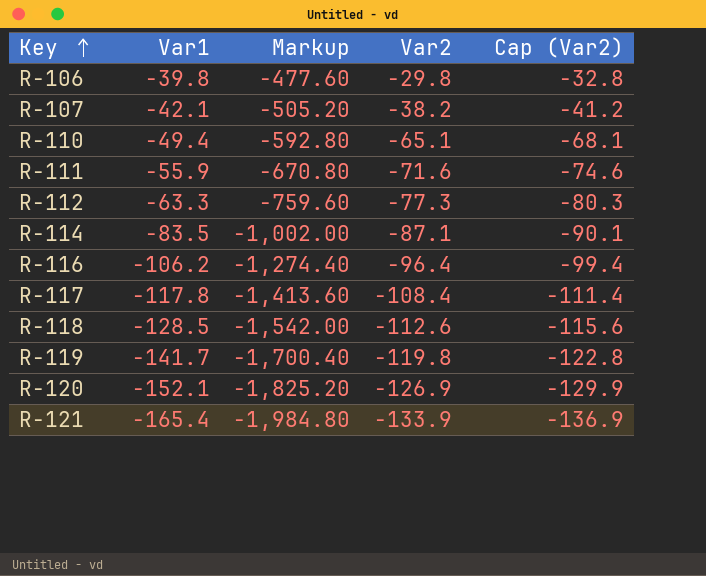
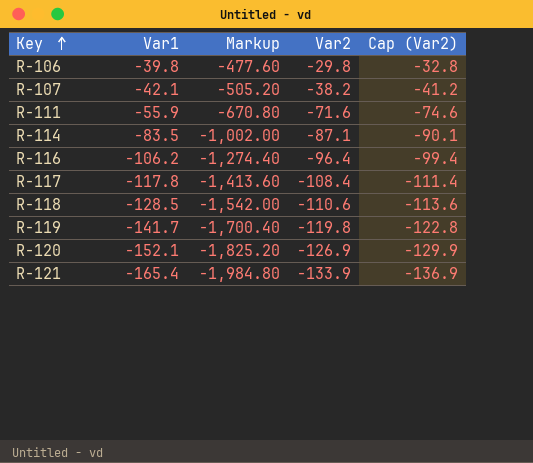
row R-110: -49.4 | -592.80 | -65.1 | -68.1 -> none
row R-112: -63.3 | -759.60 | -77.3 | -80.3 -> none
R-118 | Var2: -112.6 -> -110.6
R-118 | Cap (Var2): -115.6 -> -113.6

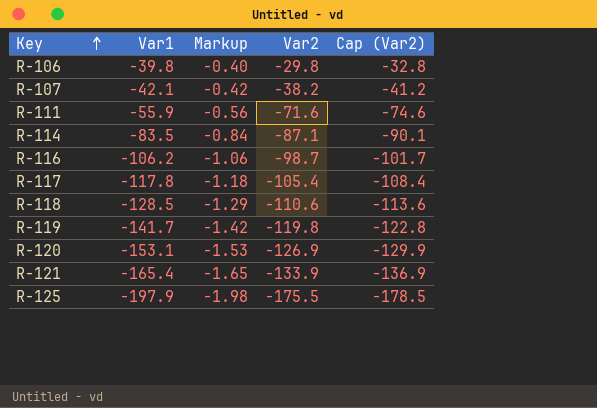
column Markup | formula: [Var1] * 12 -> [Var1] * 0.01
R-116 | Var2: -96.4 -> -98.7
R-116 | Cap (Var2): -99.4 -> -101.7
R-117 | Var2: -108.4 -> -105.4
R-117 | Cap (Var2): -111.4 -> -108.4
R-120 | Var1: -152.1 -> -153.1
row R-125: none -> -197.9 | -1.98 | -175.5 | -178.5

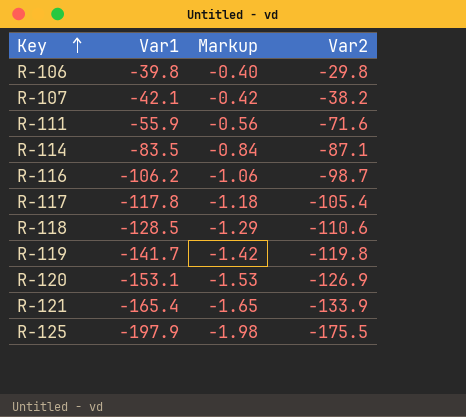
column Cap (Var2) | formula: [Var2] - 3 -> none

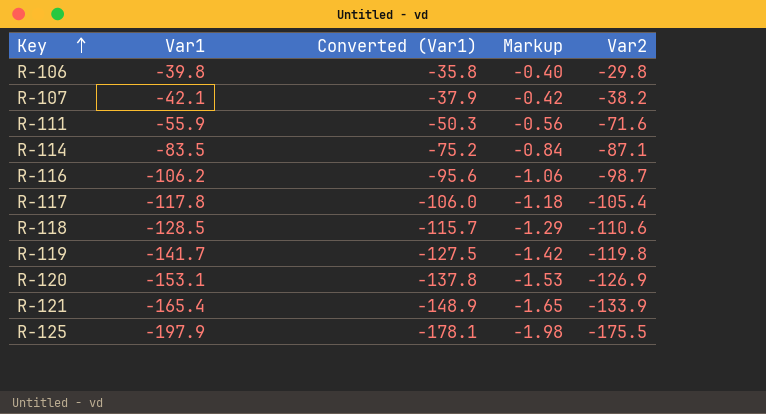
column Converted (Var1) | formula: none -> [Var1] * 0.9

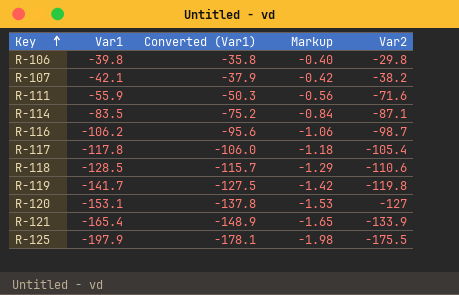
R-120 | Var2: -126.9 -> -127

